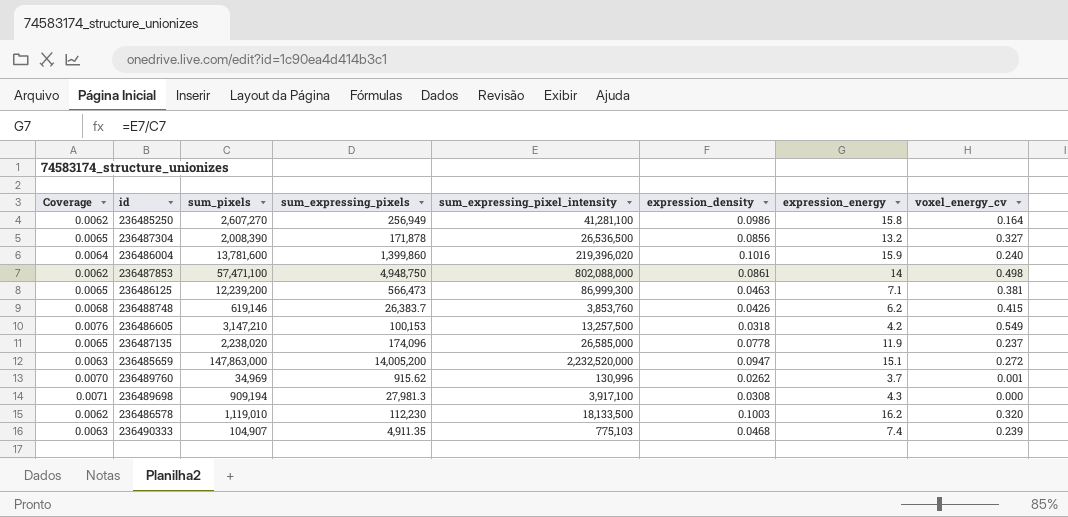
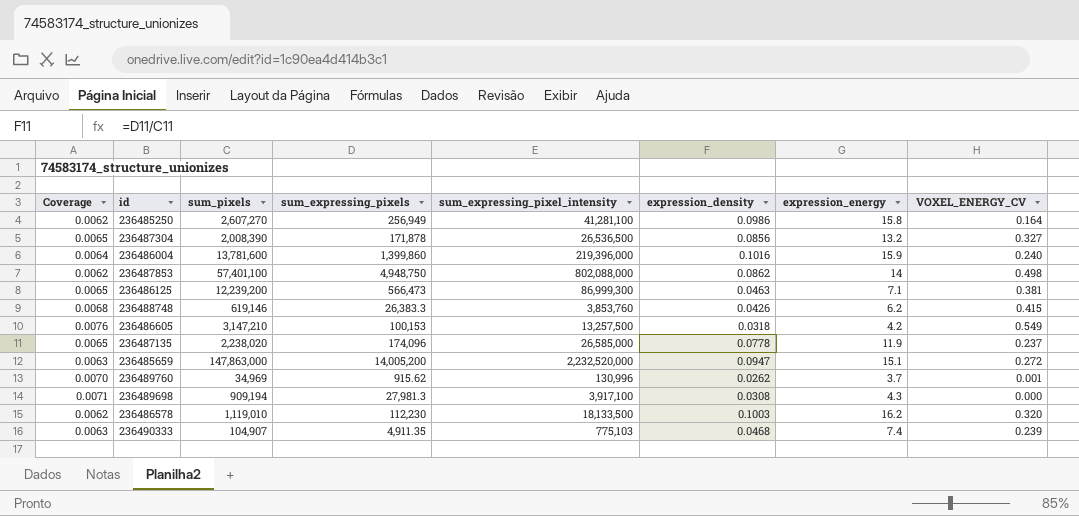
column name: voxel_energy_cv -> VOXEL_ENERGY_CV
236486004 | sum_expressing_pixel_intensity: 219,396,020 -> 219,396,000
236487853 | sum_pixels: 57,471,100 -> 57,401,100
236487853 | expression_density: 0.0861 -> 0.0862
236488748 | sum_expressing_pixels: 26,383.7 -> 26,383.3

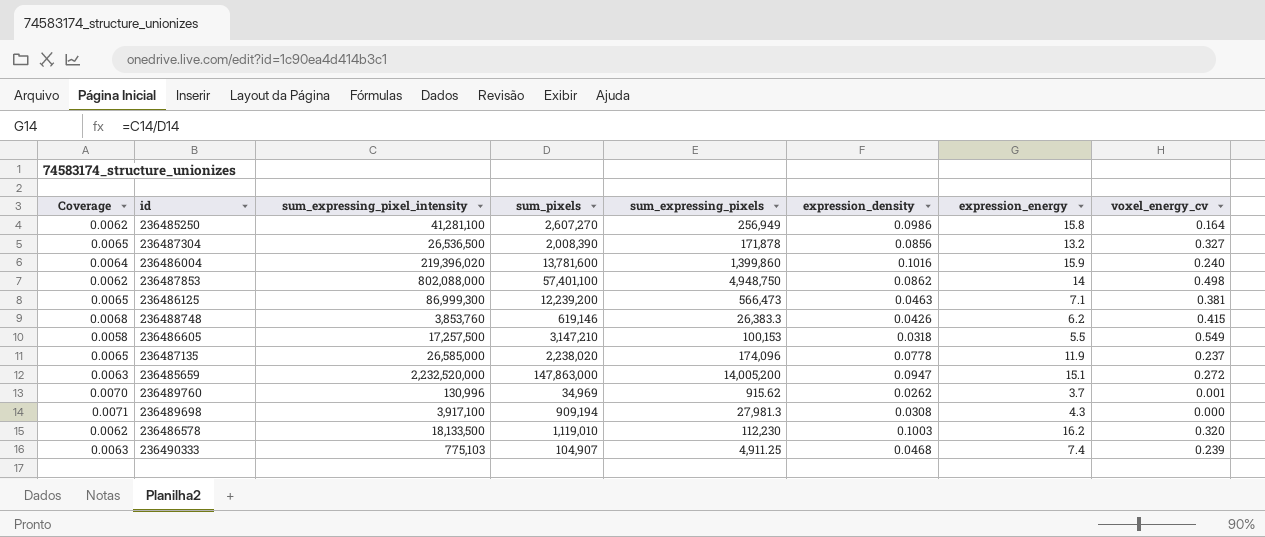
column sum_expressing_pixel_intensity | position: 5 -> 3
column name: VOXEL_ENERGY_CV -> voxel_energy_cv
236486004 | sum_expressing_pixel_intensity: 219,396,000 -> 219,396,020
236486605 | Coverage: 0.0076 -> 0.0058
236486605 | sum_expressing_pixel_intensity: 13,257,500 -> 17,257,500
236486605 | expression_energy: 4.2 -> 5.5
236490333 | sum_expressing_pixels: 4,911.35 -> 4,911.25

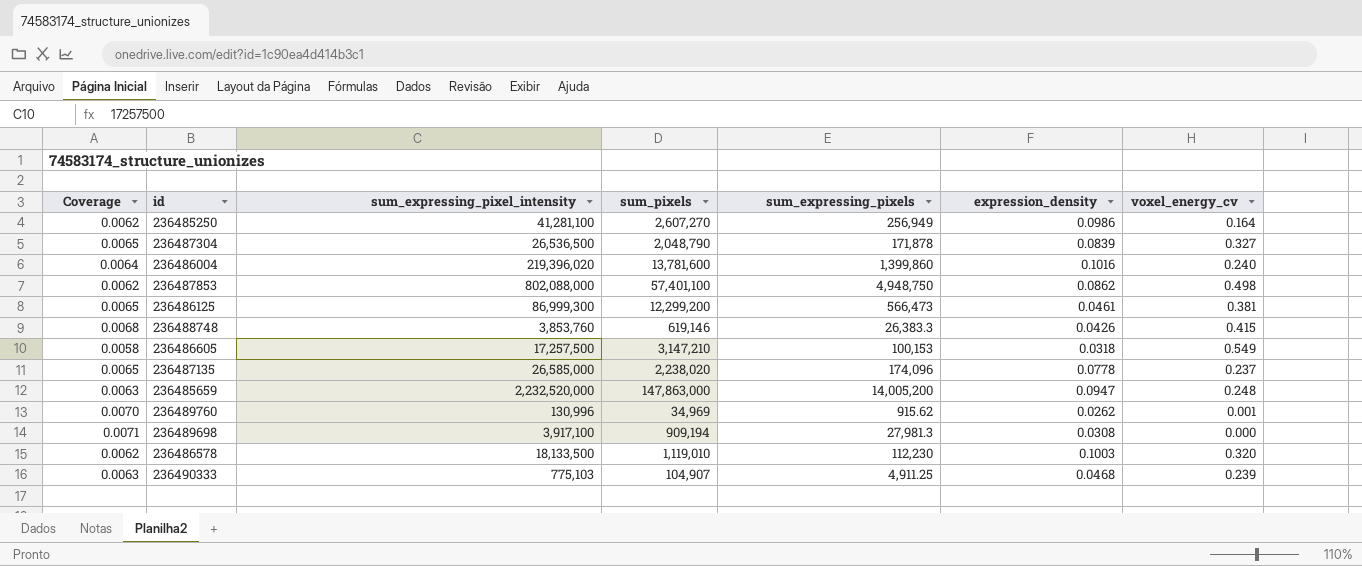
column expression_energy | formula: [sum_expressing_pixel_intensity] / [sum_pixels] -> none
236487304 | sum_pixels: 2,008,390 -> 2,048,790
236487304 | expression_density: 0.0856 -> 0.0839
236486125 | sum_pixels: 12,239,200 -> 12,299,200
236486125 | expression_density: 0.0463 -> 0.0461
236485659 | voxel_energy_cv: 0.272 -> 0.248

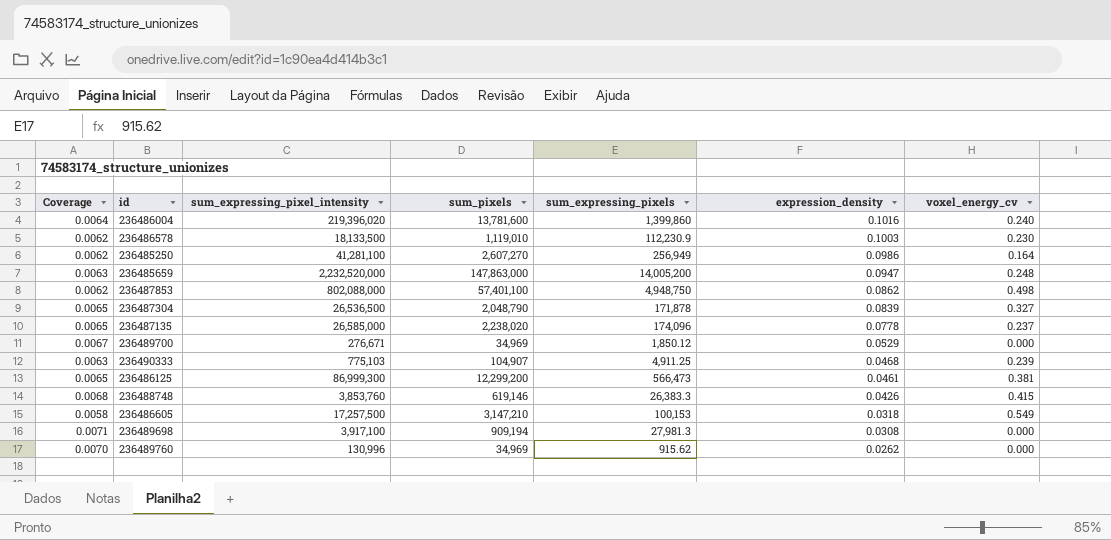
row order: none -> expression_density descending
236486578 | sum_expressing_pixels: 112,230 -> 112,230.9
236486578 | voxel_energy_cv: 0.320 -> 0.230
row 236489700: none -> 0.0067 | 276,671 | 34,969 | 1,850.12 | 0.0529 | 0.000
236489760 | voxel_energy_cv: 0.001 -> 0.000

